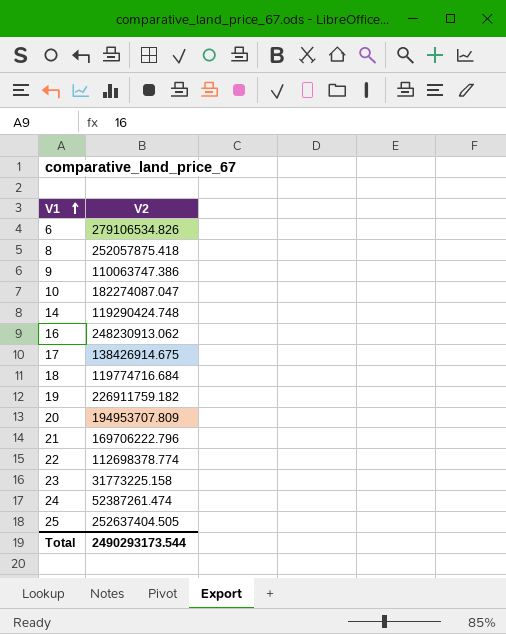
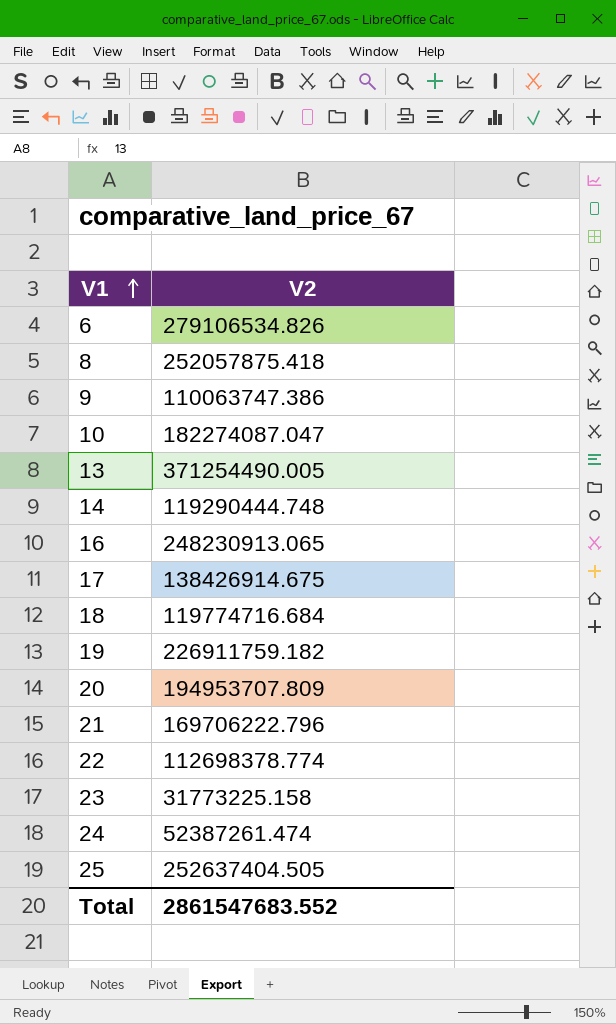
row 13: none -> 371254490.005
14 | V2: 119290424.748 -> 119290444.748
16 | V2: 248230913.062 -> 248230913.065
Total | V2: 2490293173.544 -> 2861547683.552

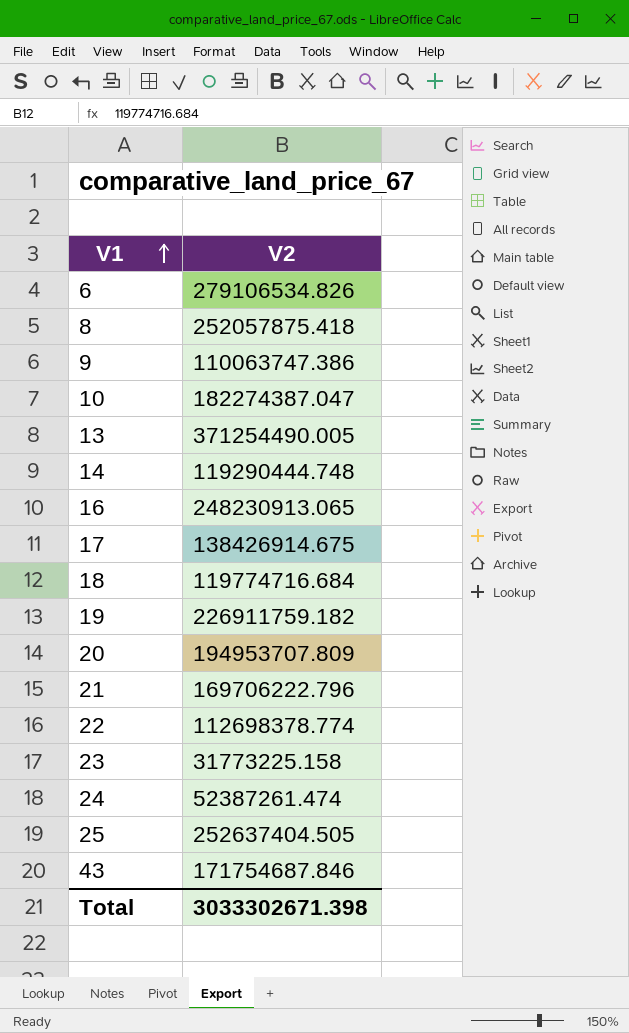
10 | V2: 182274087.047 -> 182274387.047
row 43: none -> 171754687.846
Total | V2: 2861547683.552 -> 3033302671.398

